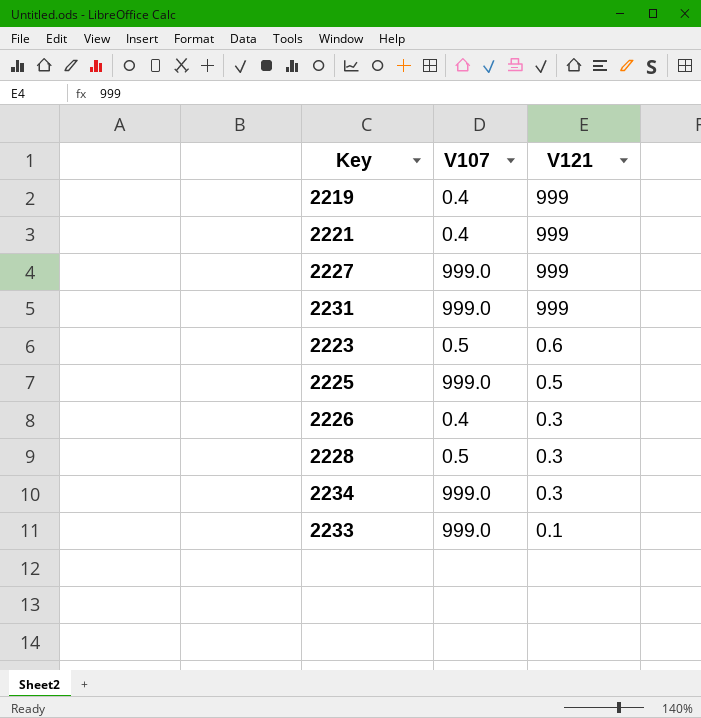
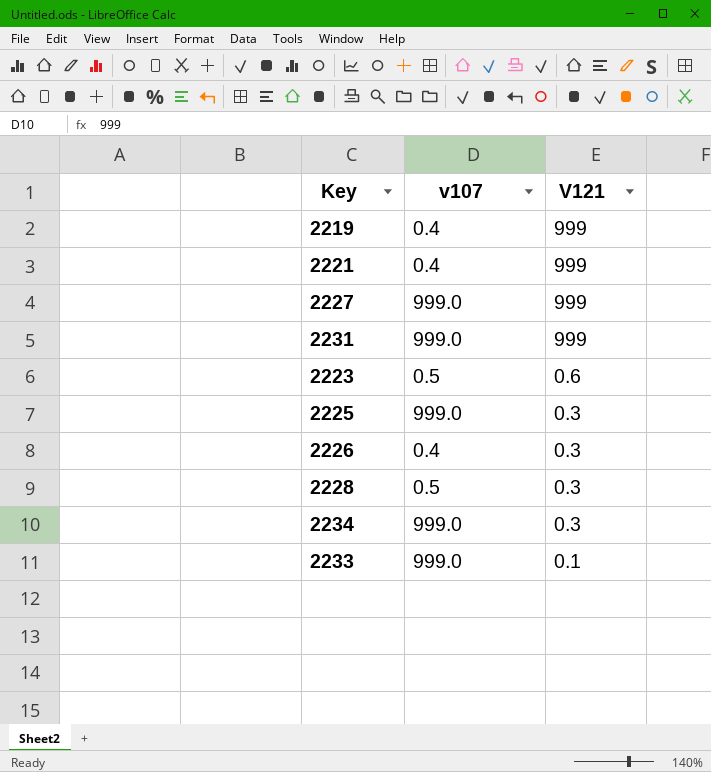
column name: V107 -> v107
2225 | V121: 0.5 -> 0.3

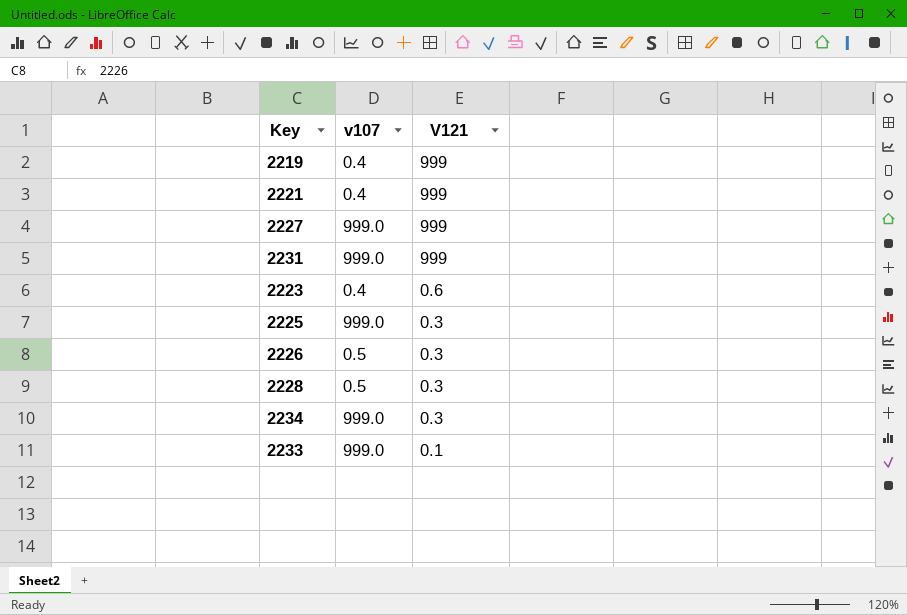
2223 | v107: 0.5 -> 0.4
2226 | v107: 0.4 -> 0.5

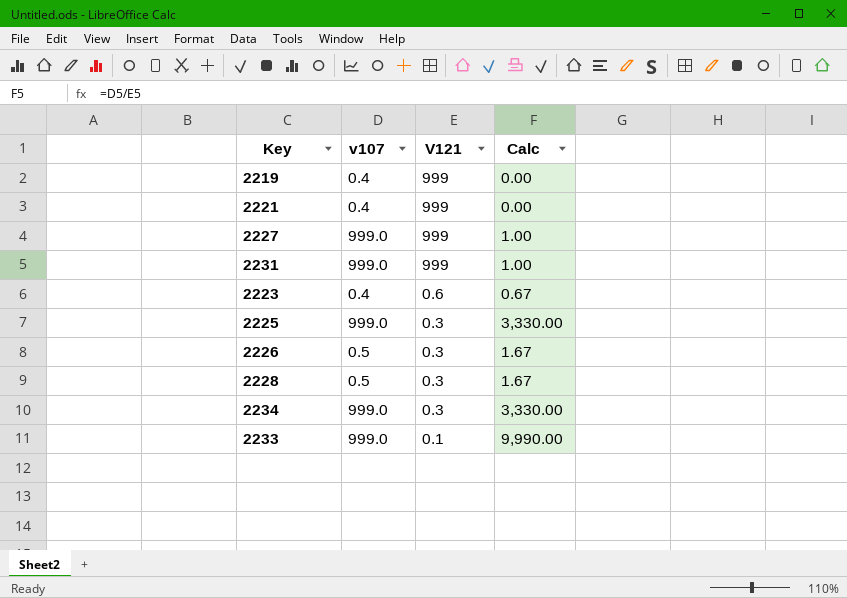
column Calc | formula: none -> [v107] / [V121]

